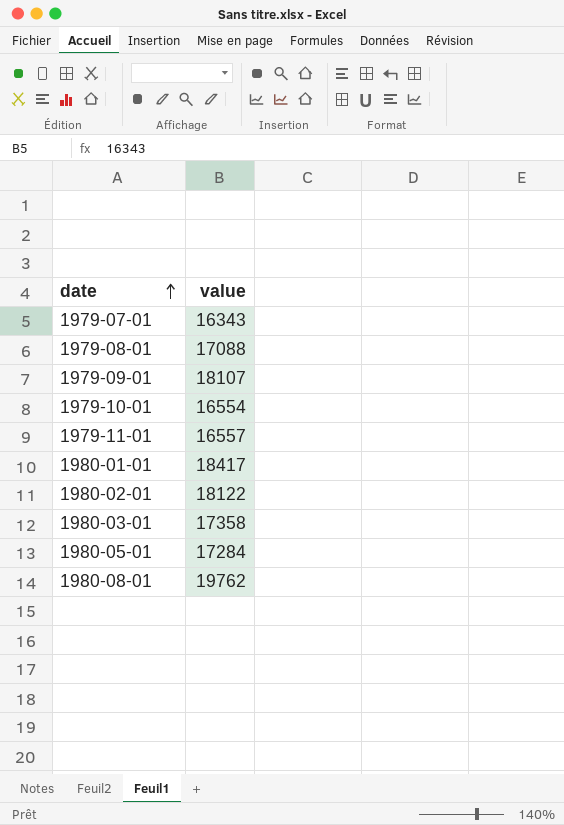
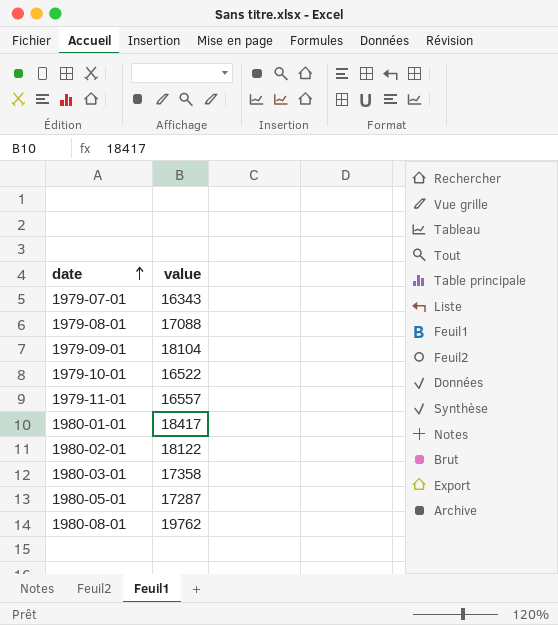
1979-09-01 | value: 18107 -> 18104
1979-10-01 | value: 16554 -> 16522
1980-05-01 | value: 17284 -> 17287

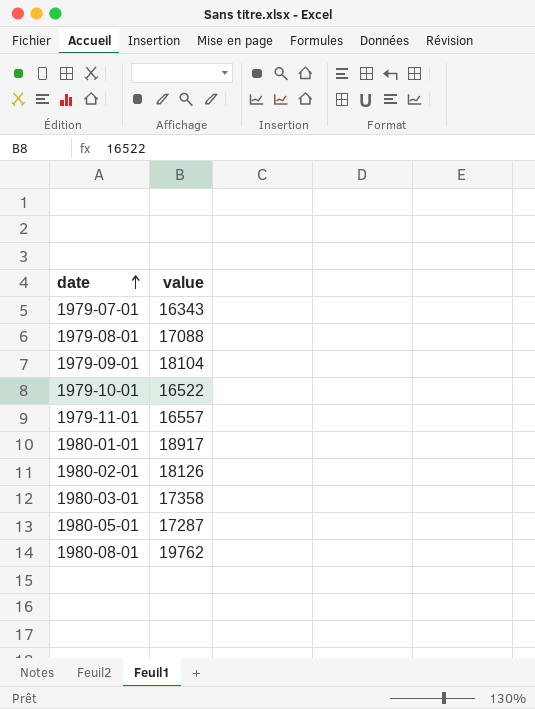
1980-01-01 | value: 18417 -> 18917
1980-02-01 | value: 18122 -> 18126

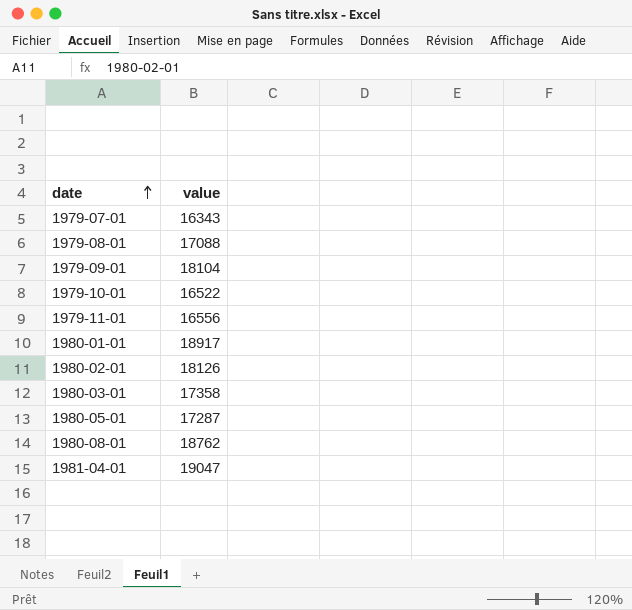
1979-11-01 | value: 16557 -> 16556
1980-08-01 | value: 19762 -> 18762
row 1981-04-01: none -> 19047

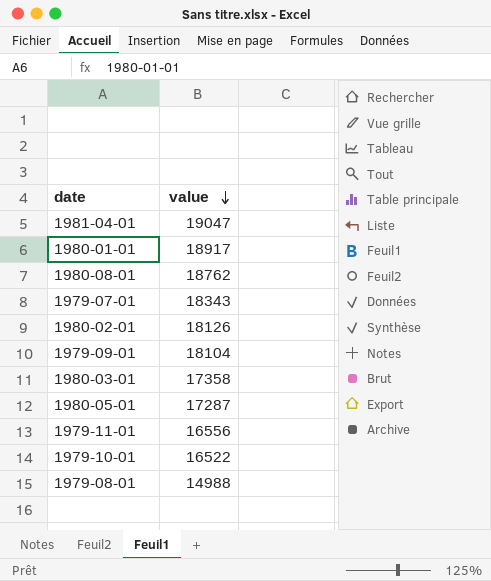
row order: date ascending -> value descending
1979-07-01 | value: 16343 -> 18343
1979-08-01 | value: 17088 -> 14988

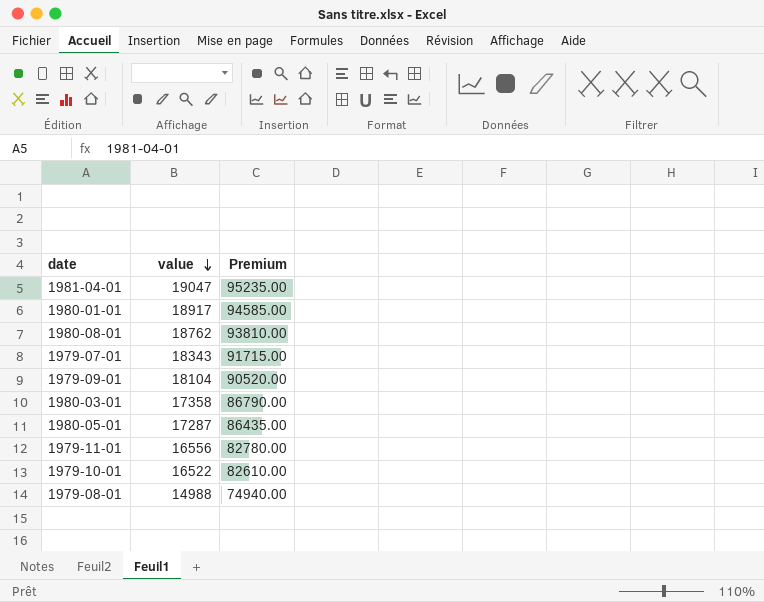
column Premium | formula: none -> [value] * 5
row 1980-02-01: 18126 -> none

